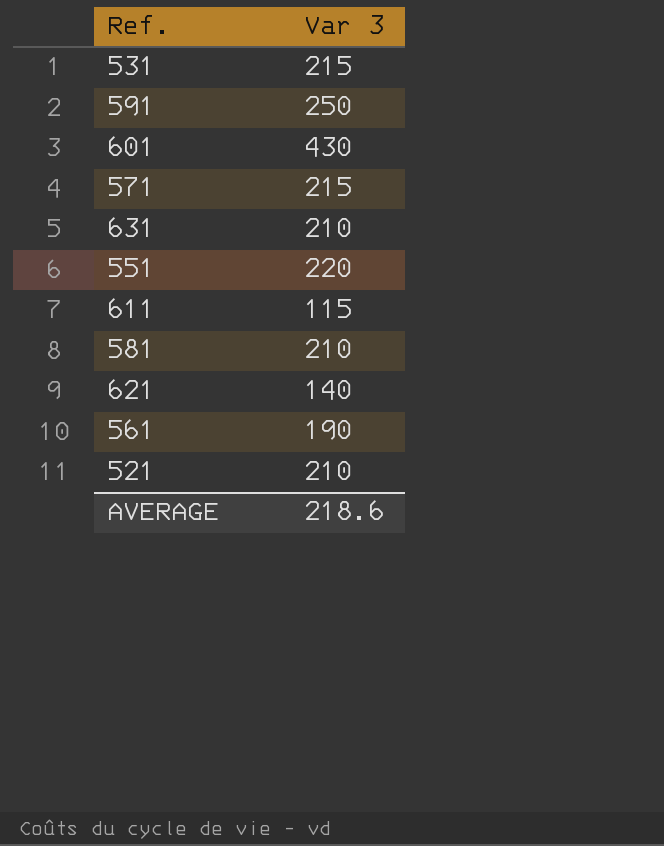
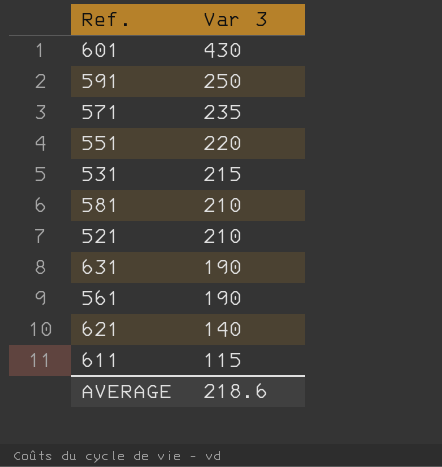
row order: none -> Var 3 descending
571 | Var 3: 215 -> 235
631 | Var 3: 210 -> 190

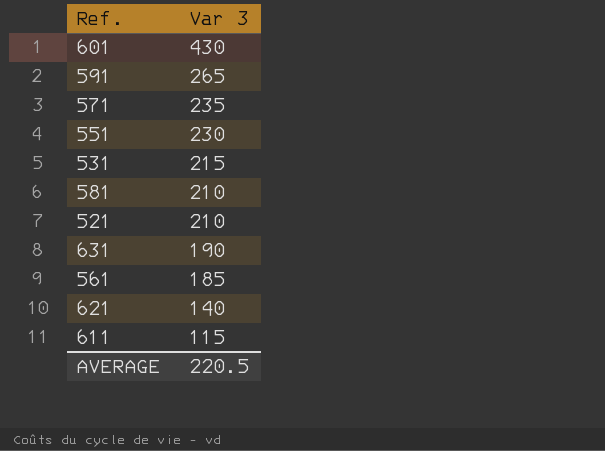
591 | Var 3: 250 -> 265
551 | Var 3: 220 -> 230
561 | Var 3: 190 -> 185
AVERAGE | Var 3: 218.6 -> 220.5

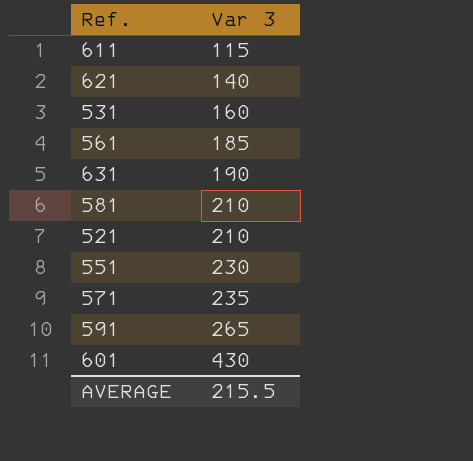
row order: Var 3 descending -> Var 3 ascending
531 | Var 3: 215 -> 160
AVERAGE | Var 3: 220.5 -> 215.5

